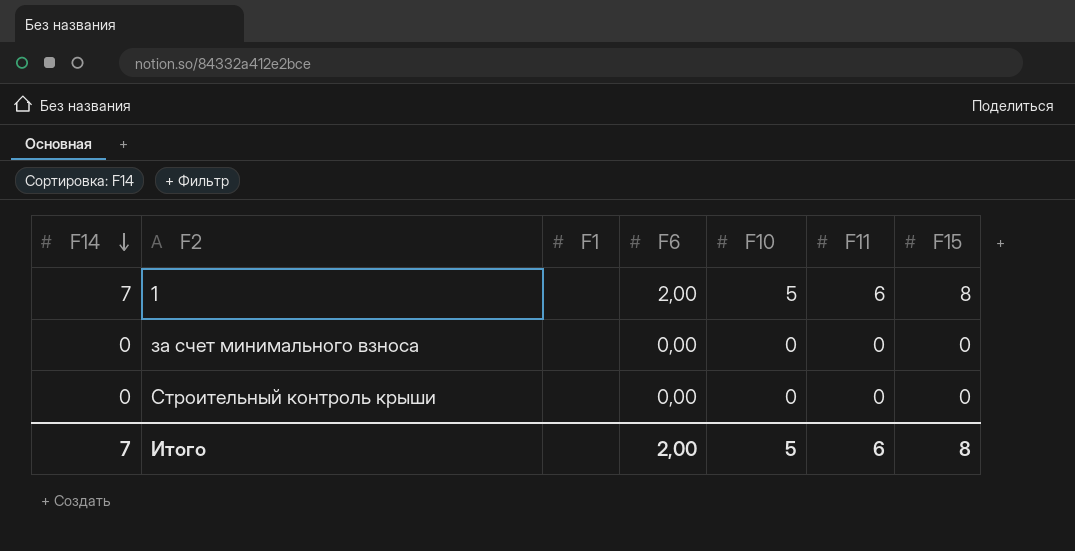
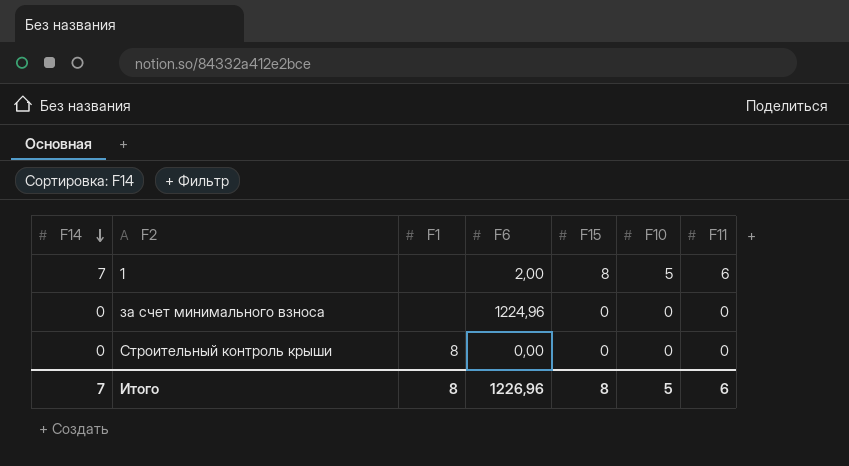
column F15 | position: 7 -> 5
за счет минимального взноса | F6: 0,00 -> 1224,96
Строительный контроль крыши | F1: none -> 8
Итого | F1: none -> 8
Итого | F6: 2,00 -> 1226,96

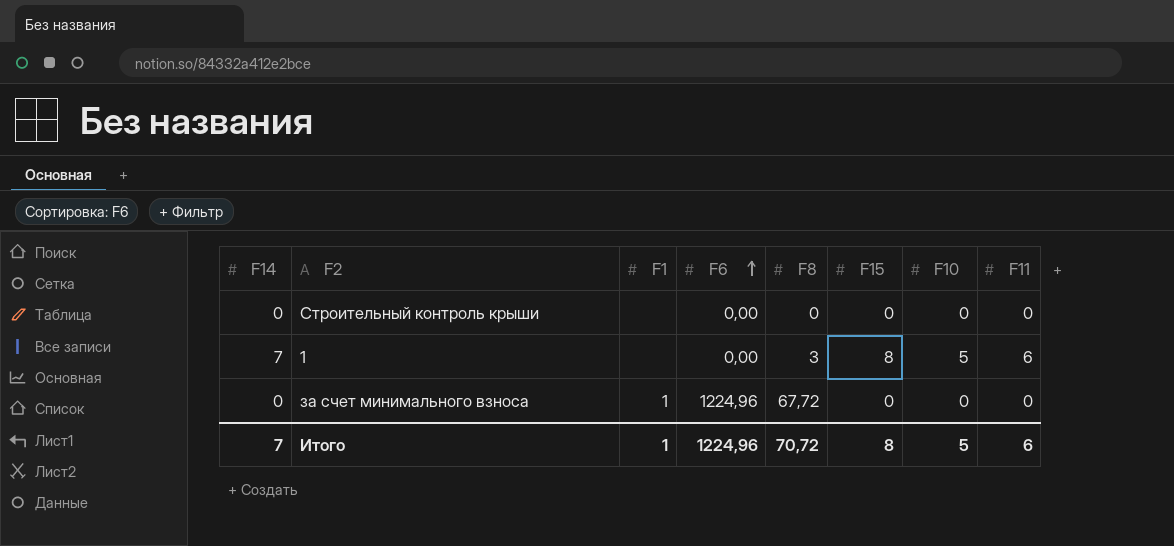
row order: F14 descending -> F6 ascending
column F8 | position: none -> 5
Строительный контроль крыши | F1: 8 -> none
1 | F6: 2,00 -> 0,00
за счет минимального взноса | F1: none -> 1
Итого | F1: 8 -> 1
Итого | F6: 1226,96 -> 1224,96

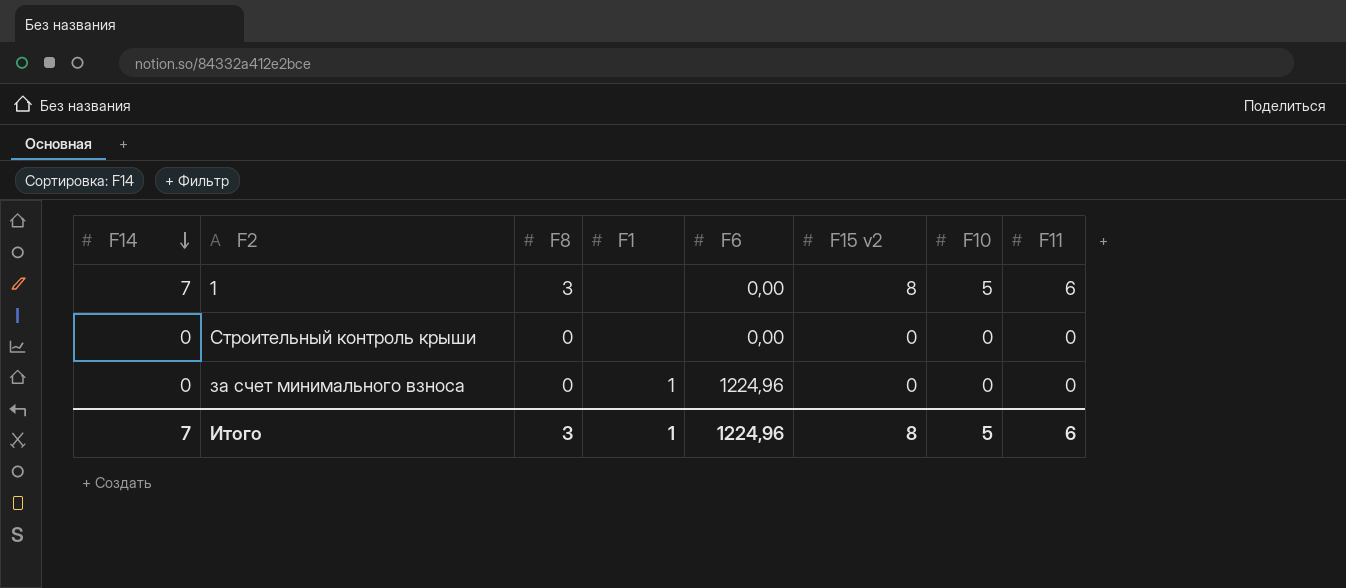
row order: F6 ascending -> F14 descending
column F8 | position: 5 -> 3
column name: F15 -> F15 v2
за счет минимального взноса | F8: 67,72 -> 0
Итого | F8: 70,72 -> 3

